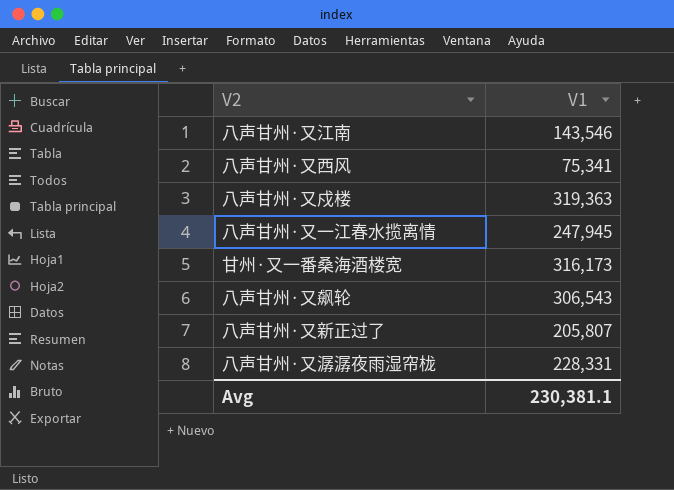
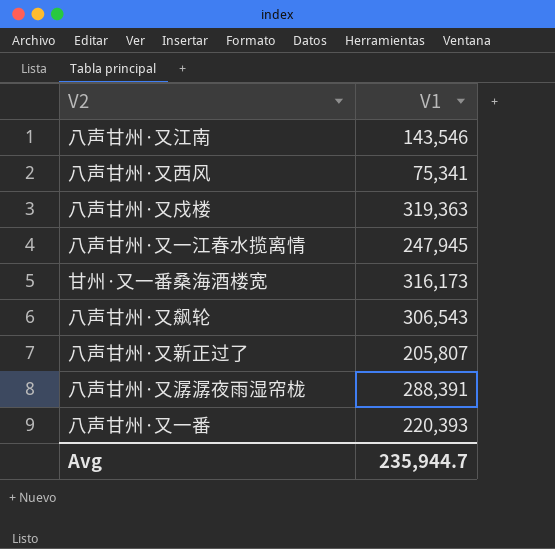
八声甘州·又潺潺夜雨湿帘栊 | V1: 228,331 -> 288,391
row 八声甘州·又一番: none -> 220,393
Avg | V1: 230,381.1 -> 235,944.7

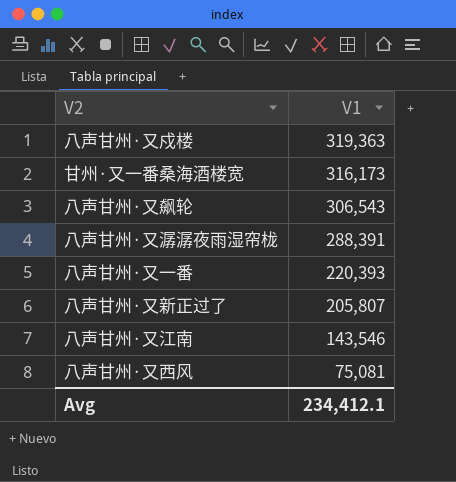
row order: none -> V1 descending
row 八声甘州·又一江春水揽离情: 247,945 -> none
八声甘州·又西风 | V1: 75,341 -> 75,081
Avg | V1: 235,944.7 -> 234,412.1

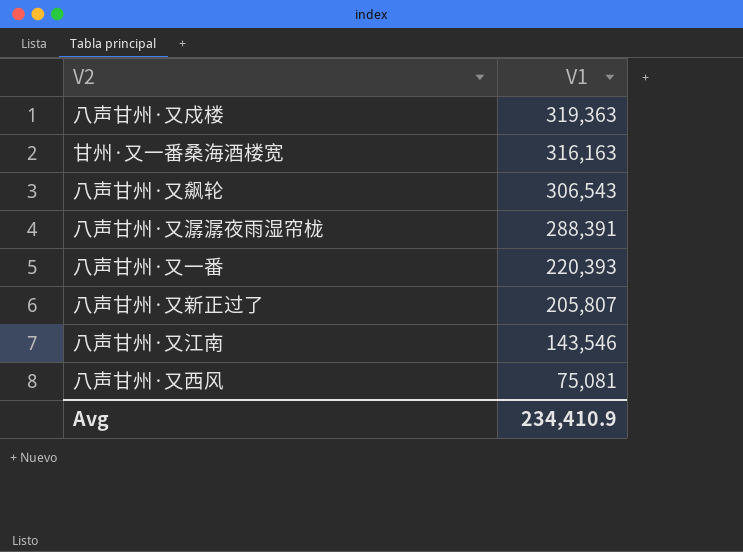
甘州·又一番桑海酒楼宽 | V1: 316,173 -> 316,163
Avg | V1: 234,412.1 -> 234,410.9

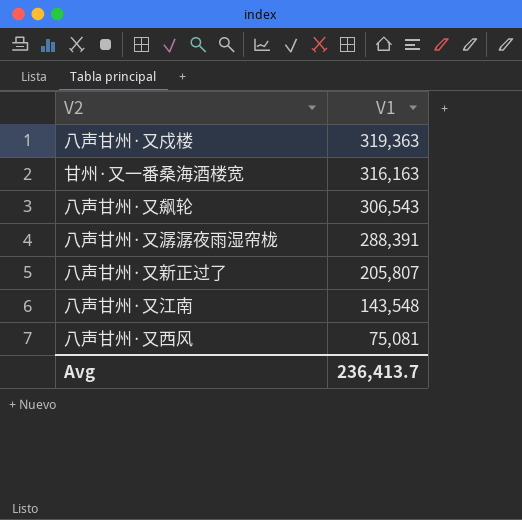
row 八声甘州·又一番: 220,393 -> none
八声甘州·又江南 | V1: 143,546 -> 143,548
Avg | V1: 234,410.9 -> 236,413.7

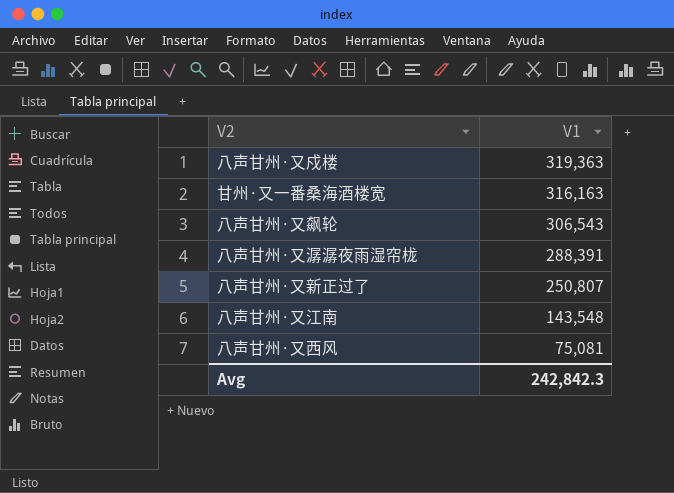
八声甘州·又新正过了 | V1: 205,807 -> 250,807
Avg | V1: 236,413.7 -> 242,842.3

